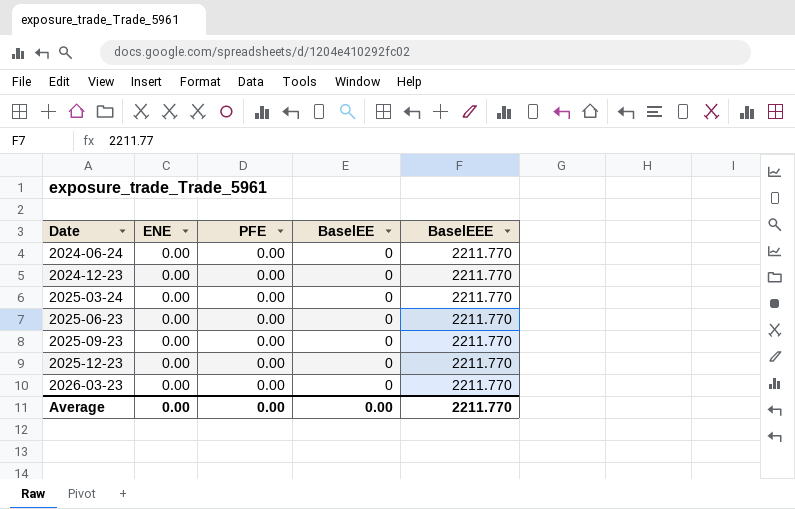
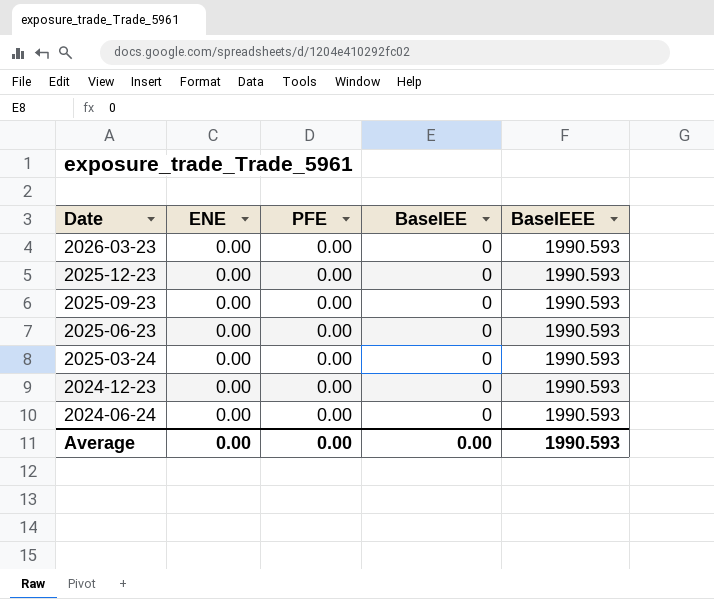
row order: Date ascending -> Date descending
2026-03-23 | BaselEEE: 2211.770 -> 1990.593
2025-12-23 | BaselEEE: 2211.770 -> 1990.593
2025-09-23 | BaselEEE: 2211.770 -> 1990.593
2025-06-23 | BaselEEE: 2211.770 -> 1990.593
2025-03-24 | BaselEEE: 2211.770 -> 1990.593
2024-12-23 | BaselEEE: 2211.770 -> 1990.593
2024-06-24 | BaselEEE: 2211.770 -> 1990.593
Average | BaselEEE: 2211.770 -> 1990.593

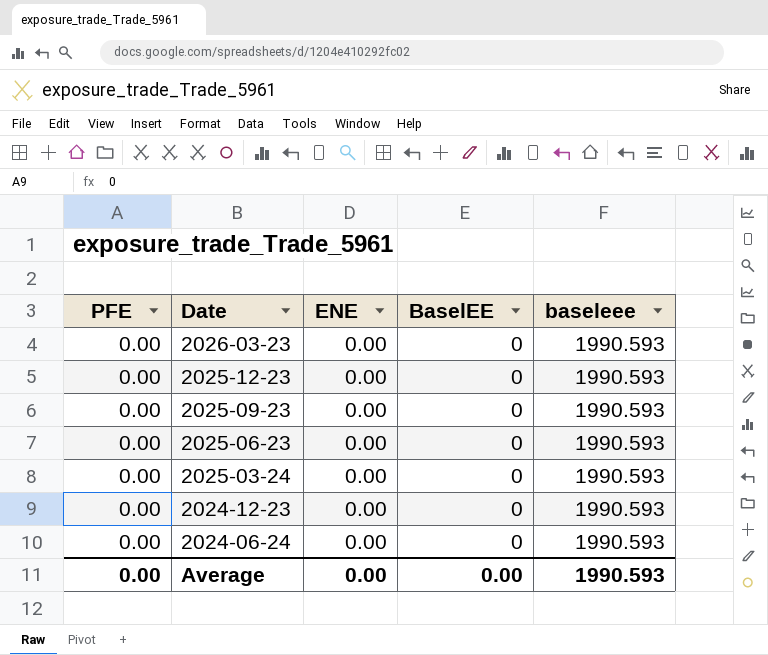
column PFE | position: 3 -> 1
column name: BaselEEE -> baseleee

